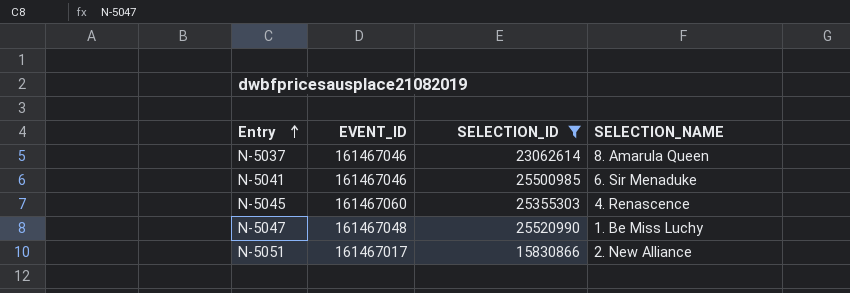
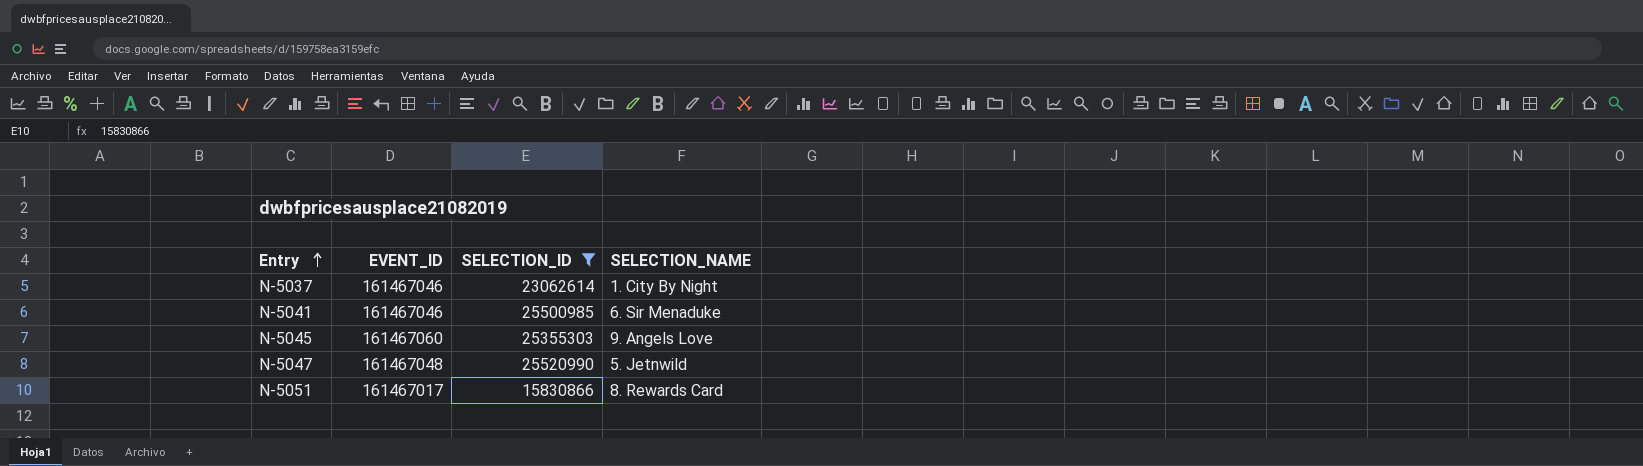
N-5037 | SELECTION_NAME: 8. Amarula Queen -> 1. City By Night
N-5045 | SELECTION_NAME: 4. Renascence -> 9. Angels Love
N-5047 | SELECTION_NAME: 1. Be Miss Luchy -> 5. Jetnwild
N-5051 | SELECTION_NAME: 2. New Alliance -> 8. Rewards Card

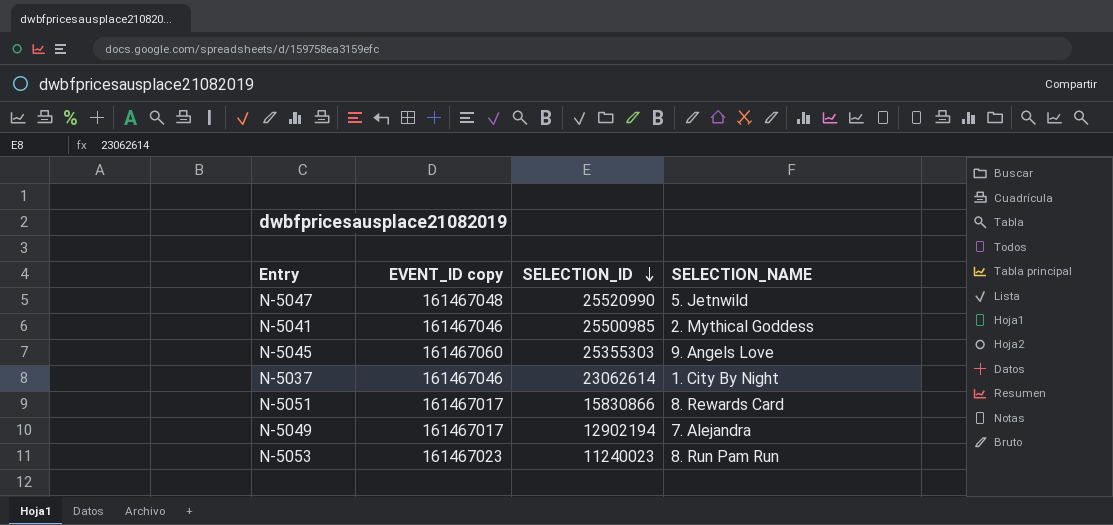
filter: SELECTION_ID >= 15830866 -> none
row order: Entry ascending -> SELECTION_ID descending
column name: EVENT_ID -> EVENT_ID copy
N-5041 | SELECTION_NAME: 6. Sir Menaduke -> 2. Mythical Goddess

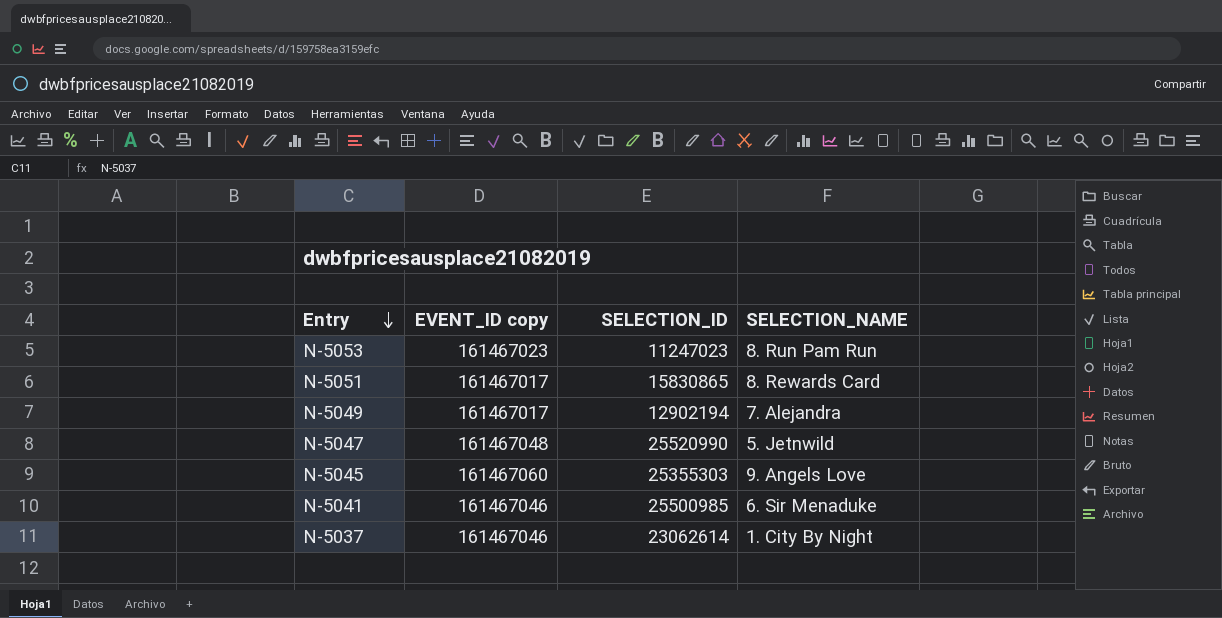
row order: SELECTION_ID descending -> Entry descending
N-5053 | SELECTION_ID: 11240023 -> 11247023
N-5051 | SELECTION_ID: 15830866 -> 15830865
N-5041 | SELECTION_NAME: 2. Mythical Goddess -> 6. Sir Menaduke

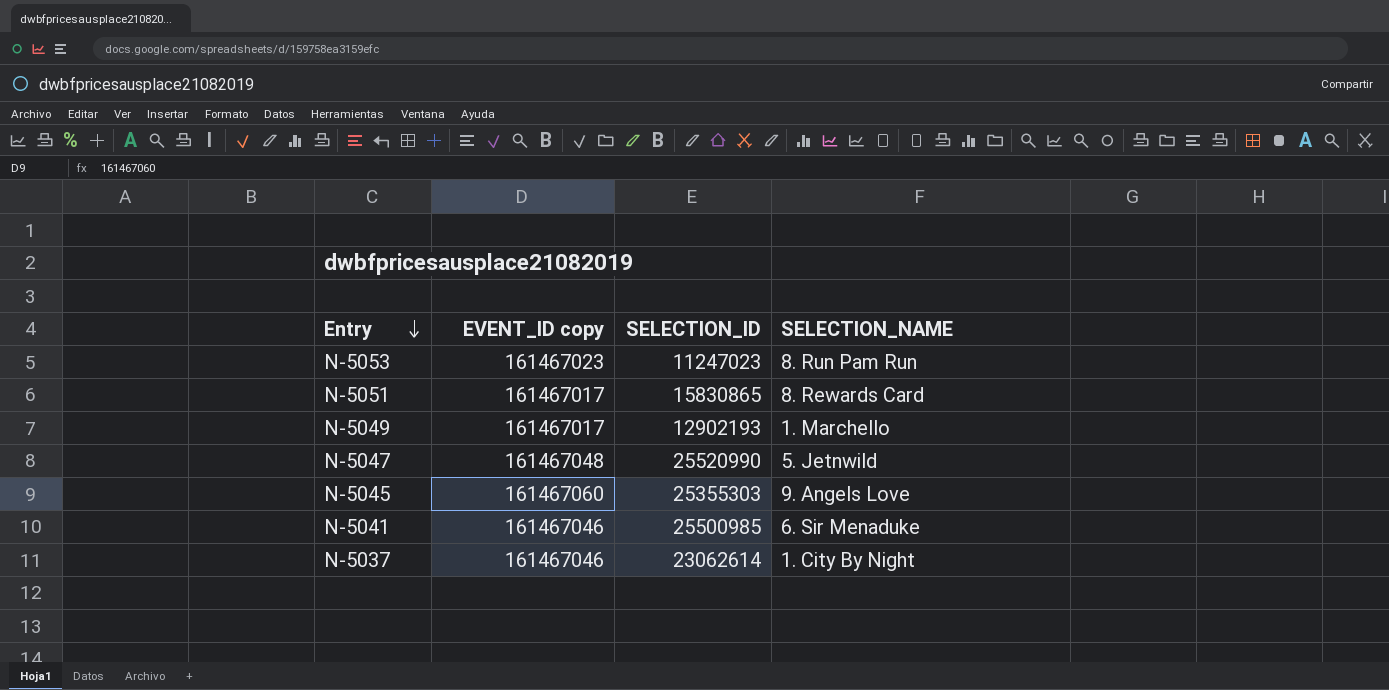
N-5049 | SELECTION_ID: 12902194 -> 12902193
N-5049 | SELECTION_NAME: 7. Alejandra -> 1. Marchello

